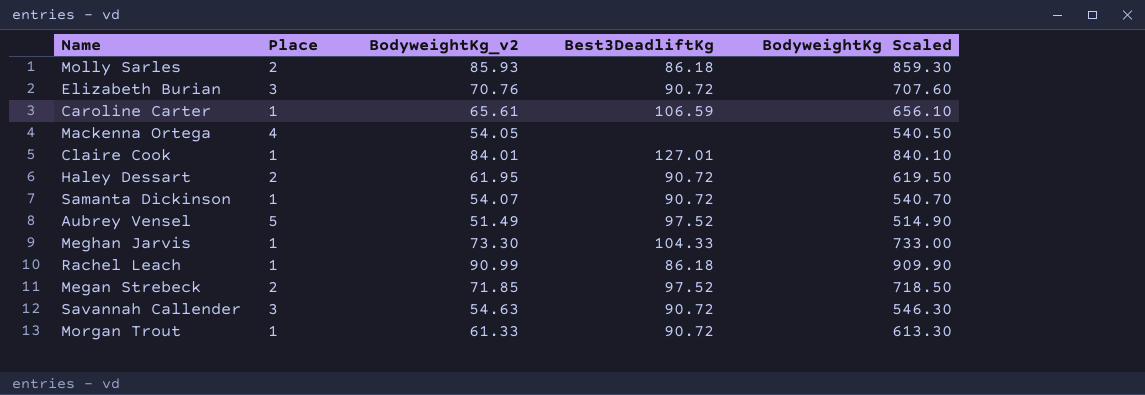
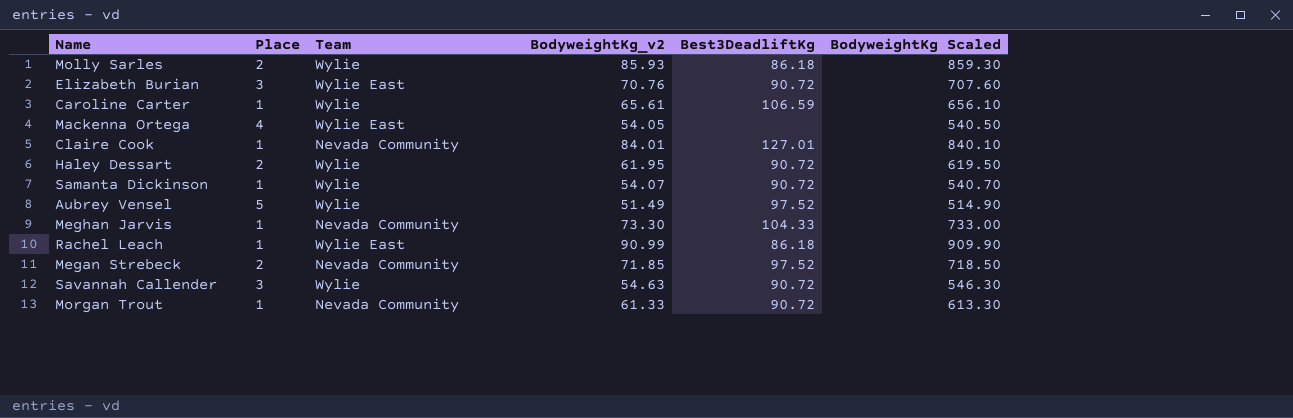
column Team | position: none -> 3

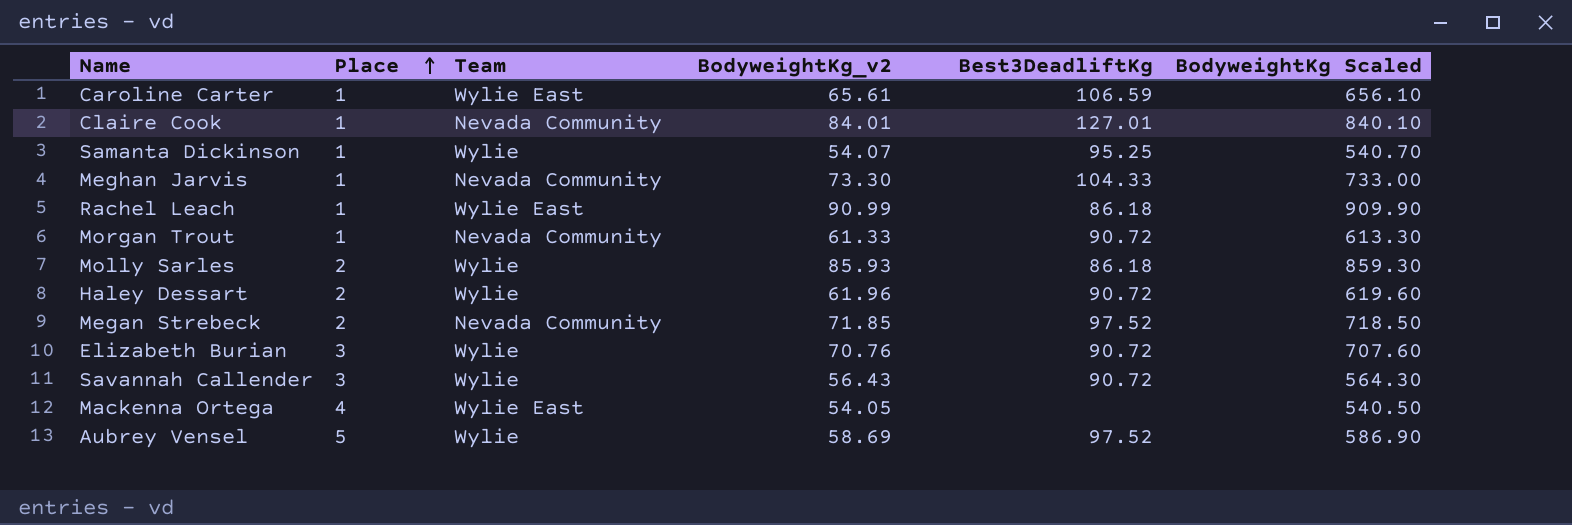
row order: none -> Place ascending
Caroline Carter | Team: Wylie -> Wylie East
Samanta Dickinson | Best3DeadliftKg: 90.72 -> 95.25
Haley Dessart | BodyweightKg_v2: 61.95 -> 61.96
Haley Dessart | BodyweightKg Scaled: 619.50 -> 619.60
Elizabeth Burian | Team: Wylie East -> Wylie
Savannah Callender | BodyweightKg_v2: 54.63 -> 56.43
Savannah Callender | BodyweightKg Scaled: 546.30 -> 564.30
Aubrey Vensel | BodyweightKg_v2: 51.49 -> 58.69
Aubrey Vensel | BodyweightKg Scaled: 514.90 -> 586.90

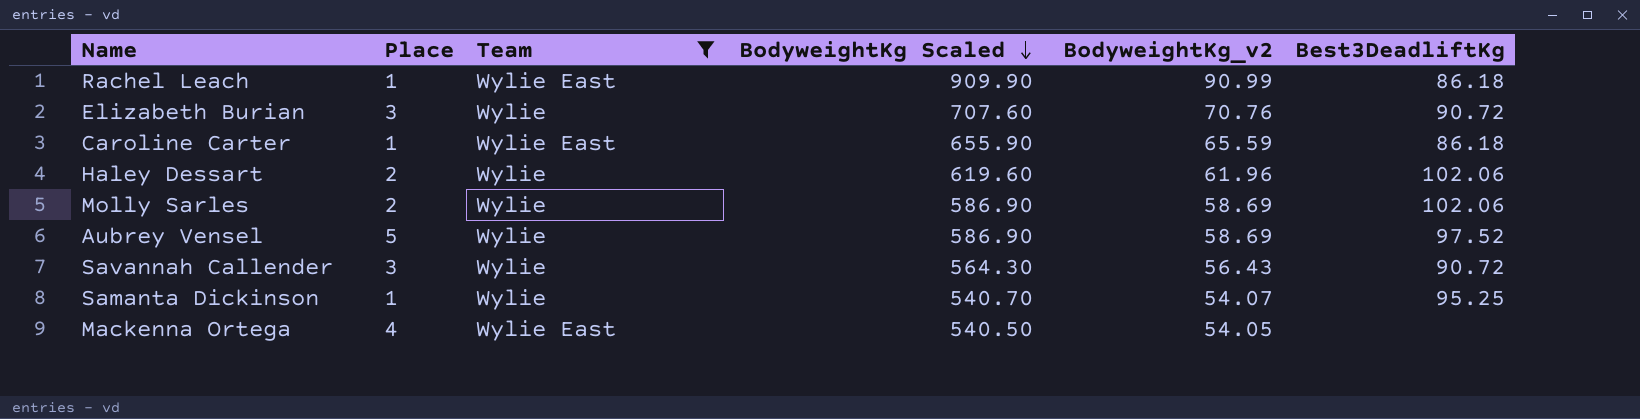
filter: none -> Team != Nevada Community
row order: Place ascending -> BodyweightKg Scaled descending
column BodyweightKg Scaled | position: 6 -> 4
Caroline Carter | BodyweightKg Scaled: 656.10 -> 655.90
Caroline Carter | BodyweightKg_v2: 65.61 -> 65.59
Caroline Carter | Best3DeadliftKg: 106.59 -> 86.18
Haley Dessart | Best3DeadliftKg: 90.72 -> 102.06
Molly Sarles | BodyweightKg Scaled: 859.30 -> 586.90
Molly Sarles | BodyweightKg_v2: 85.93 -> 58.69
Molly Sarles | Best3DeadliftKg: 86.18 -> 102.06

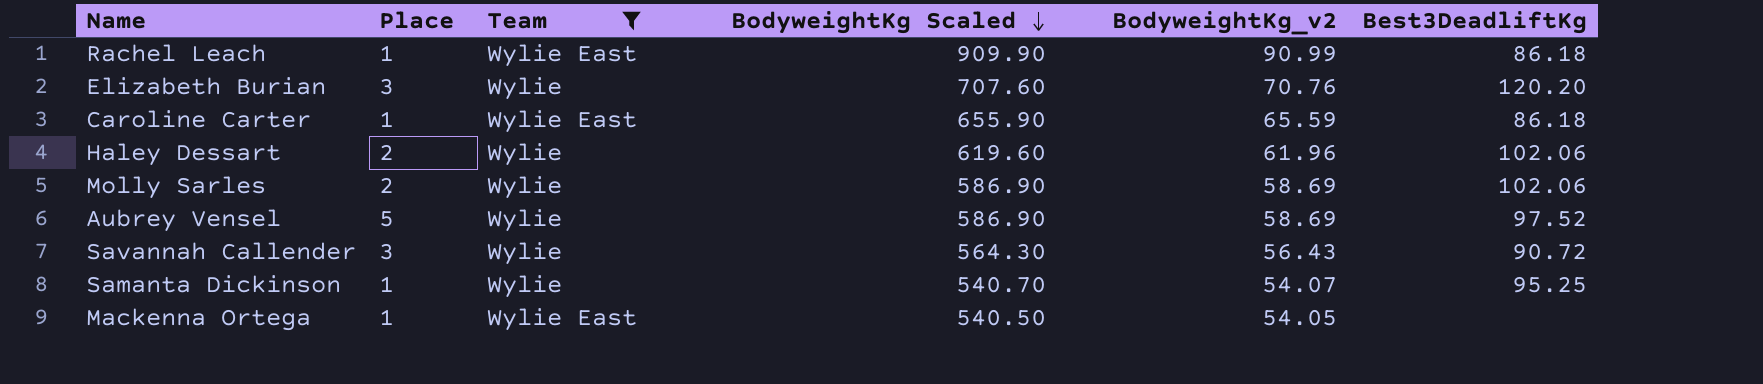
Elizabeth Burian | Best3DeadliftKg: 90.72 -> 120.20
Mackenna Ortega | Place: 4 -> 1

